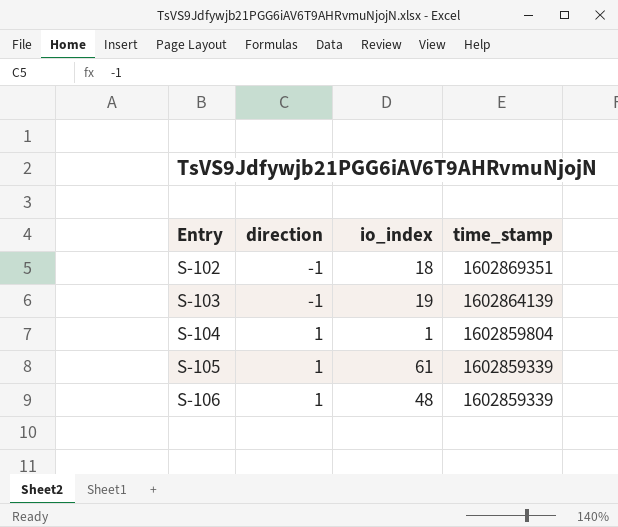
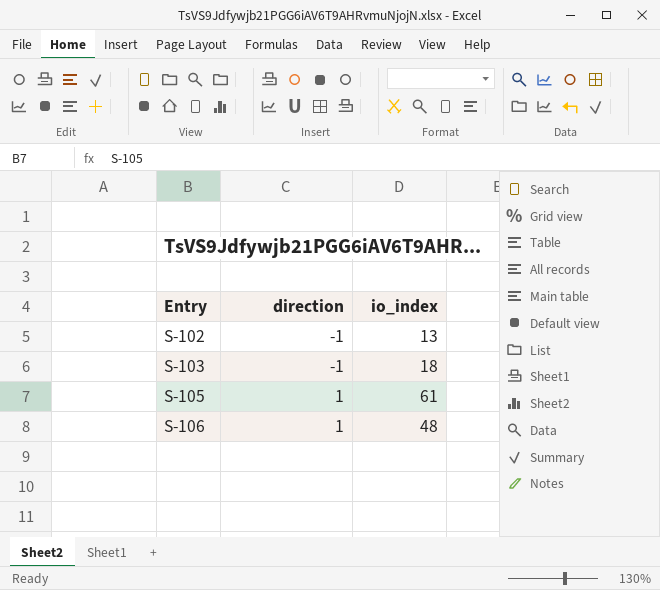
column time_stamp | position: 4 -> none
row S-104: 1 | 1 | 1602859804 -> none
S-102 | io_index: 18 -> 13
S-103 | io_index: 19 -> 18

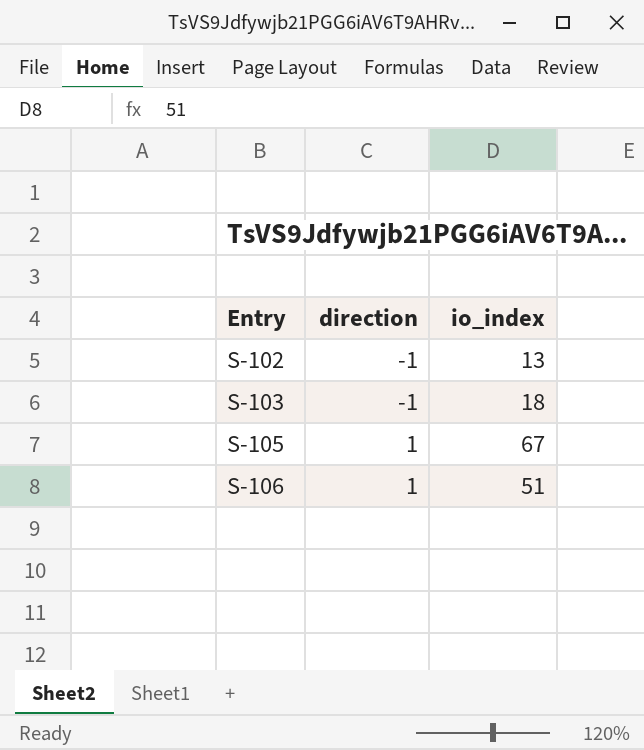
S-105 | io_index: 61 -> 67
S-106 | io_index: 48 -> 51

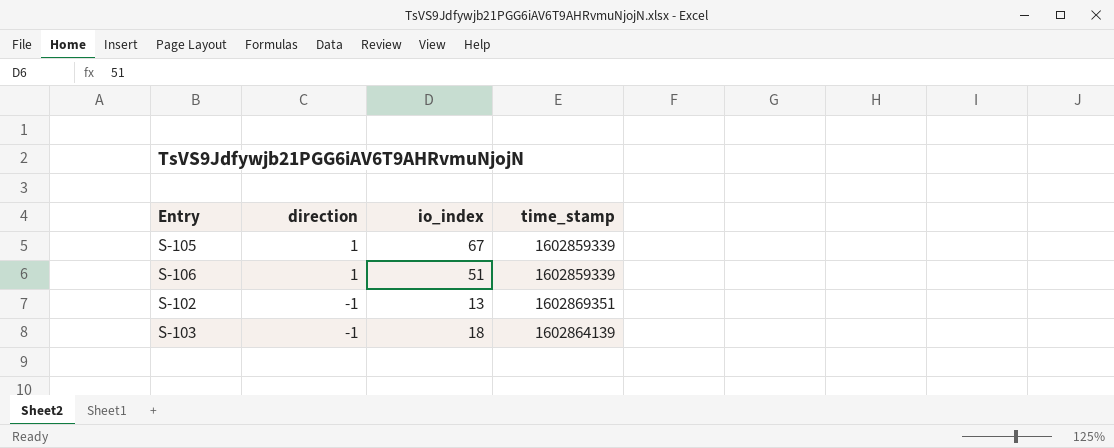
row order: Entry ascending -> direction descending
column time_stamp | position: none -> 4

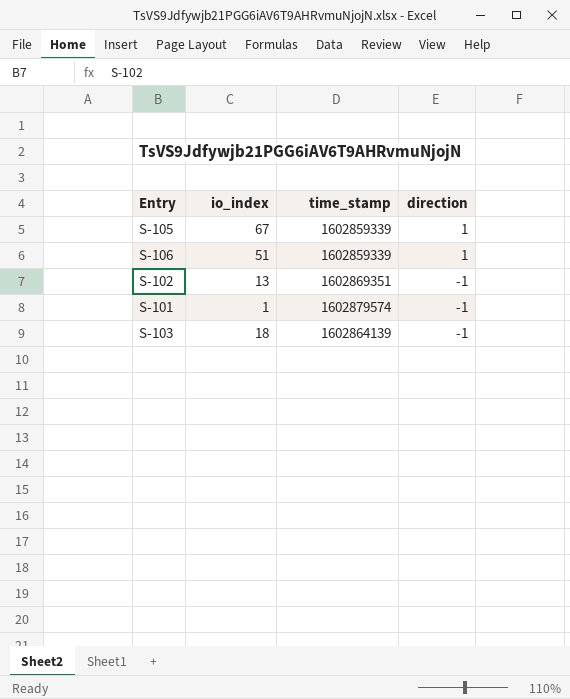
column direction | position: 2 -> 4
row S-101: none -> 1 | 1602879574 | -1

